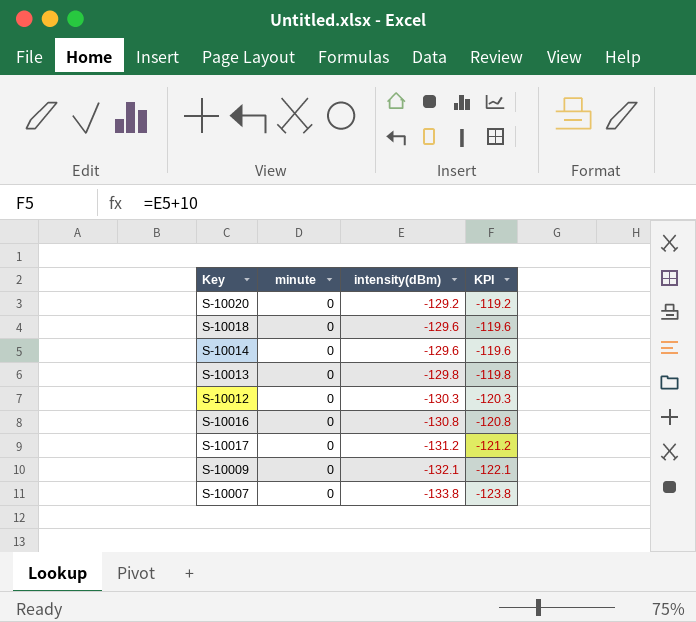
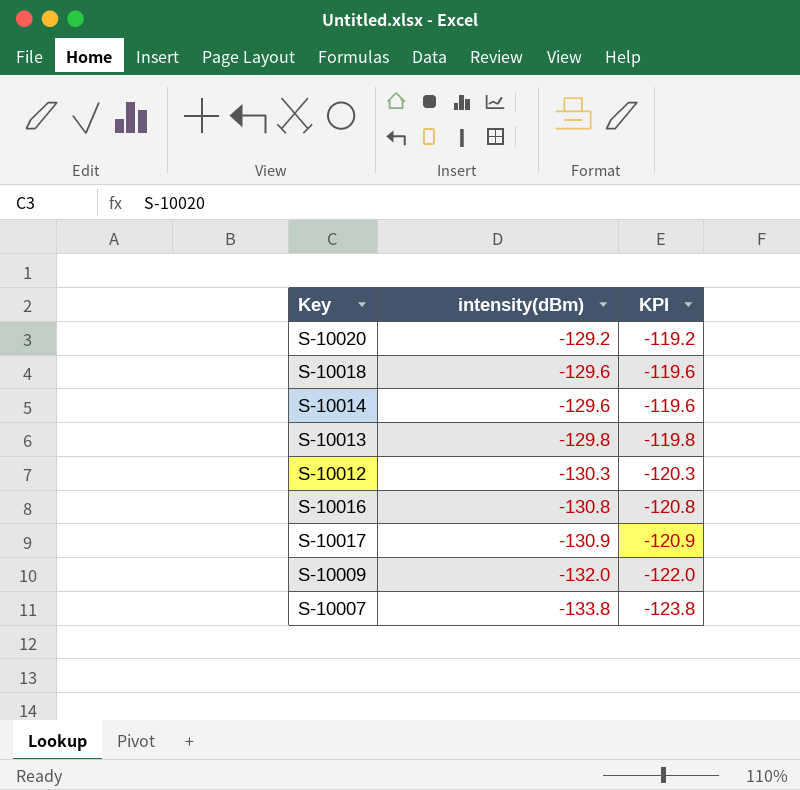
column minute | position: 2 -> none
S-10017 | intensity(dBm): -131.2 -> -130.9
S-10017 | KPI: -121.2 -> -120.9
S-10009 | intensity(dBm): -132.1 -> -132.0
S-10009 | KPI: -122.1 -> -122.0

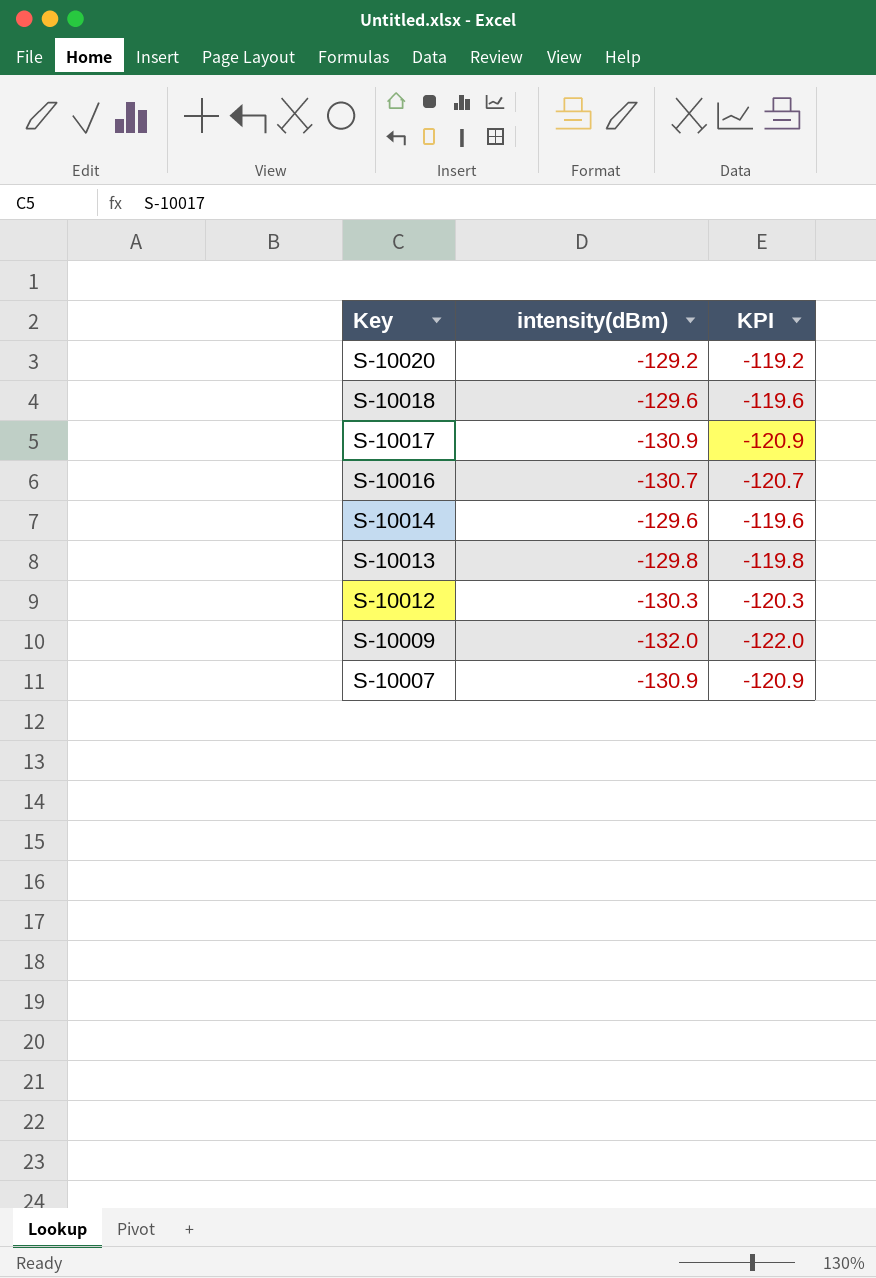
row order: intensity(dBm) descending -> Key descending
S-10016 | intensity(dBm): -130.8 -> -130.7
S-10016 | KPI: -120.8 -> -120.7
S-10007 | intensity(dBm): -133.8 -> -130.9
S-10007 | KPI: -123.8 -> -120.9

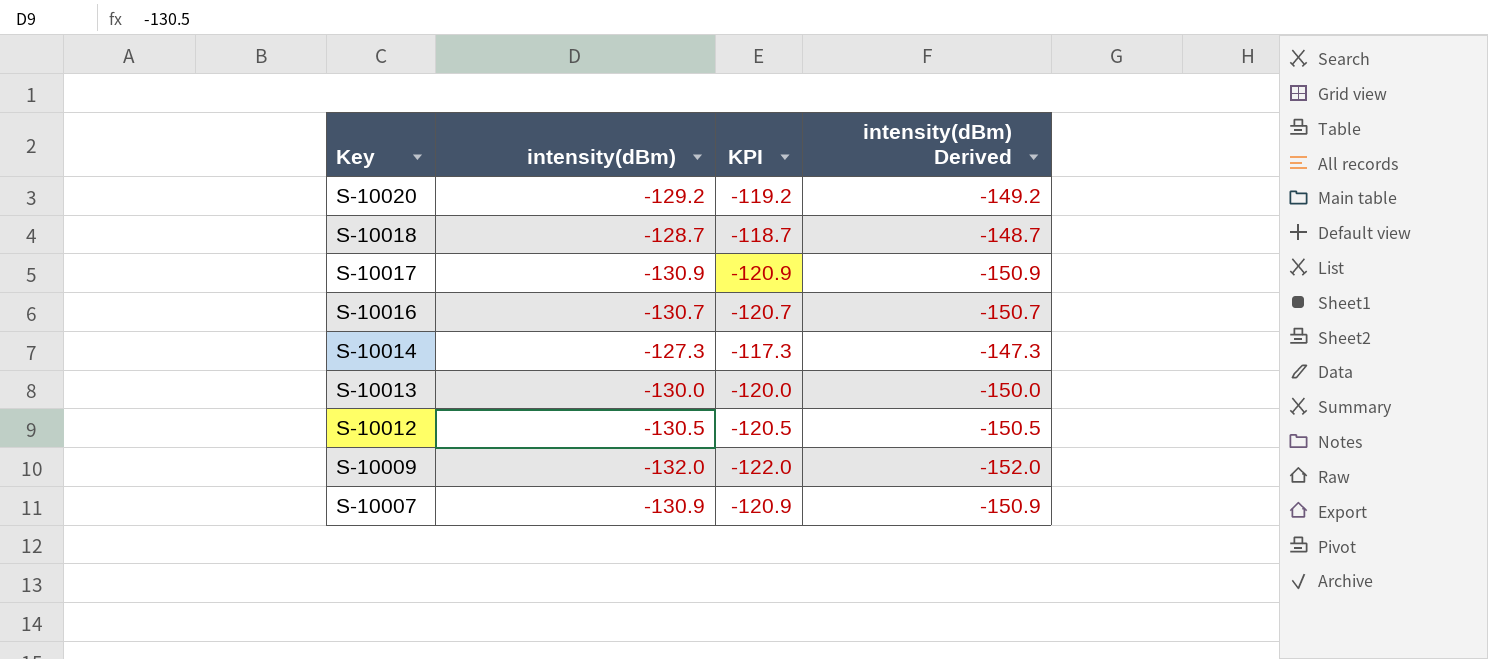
column intensity(dBm) Derived | formula: none -> [intensity(dBm)] - 20
S-10018 | intensity(dBm): -129.6 -> -128.7
S-10018 | KPI: -119.6 -> -118.7
S-10014 | intensity(dBm): -129.6 -> -127.3
S-10014 | KPI: -119.6 -> -117.3
S-10013 | intensity(dBm): -129.8 -> -130.0
S-10013 | KPI: -119.8 -> -120.0
S-10012 | intensity(dBm): -130.3 -> -130.5
S-10012 | KPI: -120.3 -> -120.5

